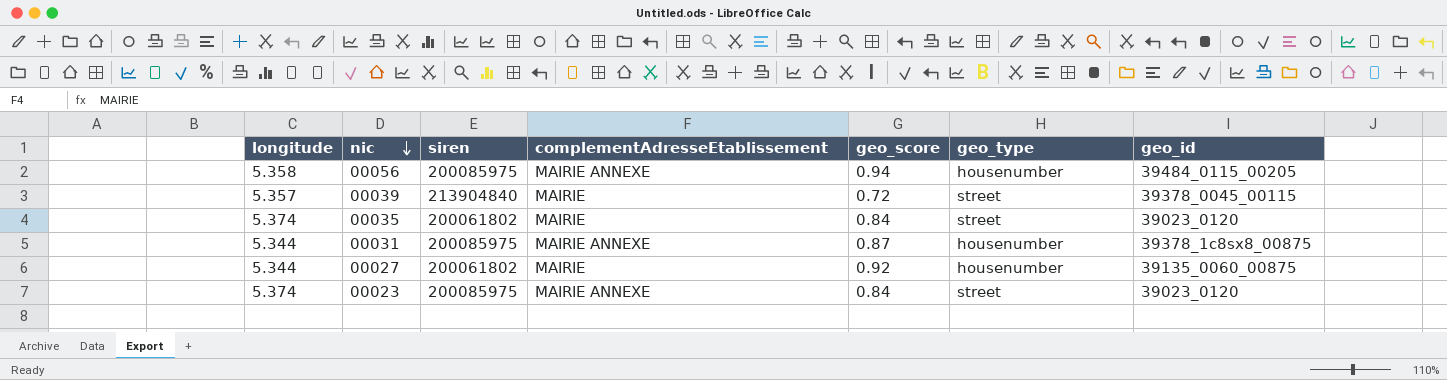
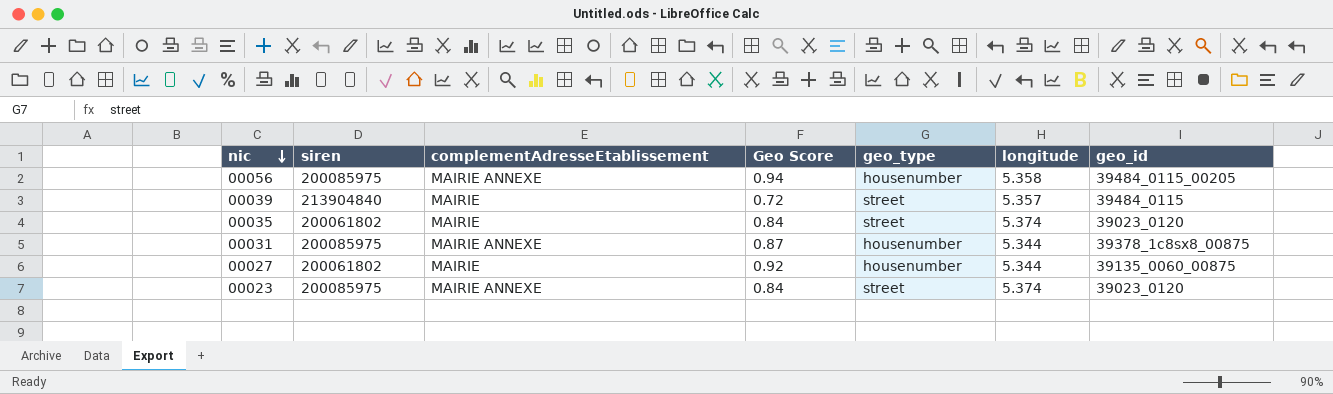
column name: geo_score -> Geo Score
column longitude | position: 1 -> 6
00039 | geo_id: 39378_0045_00115 -> 39484_0115

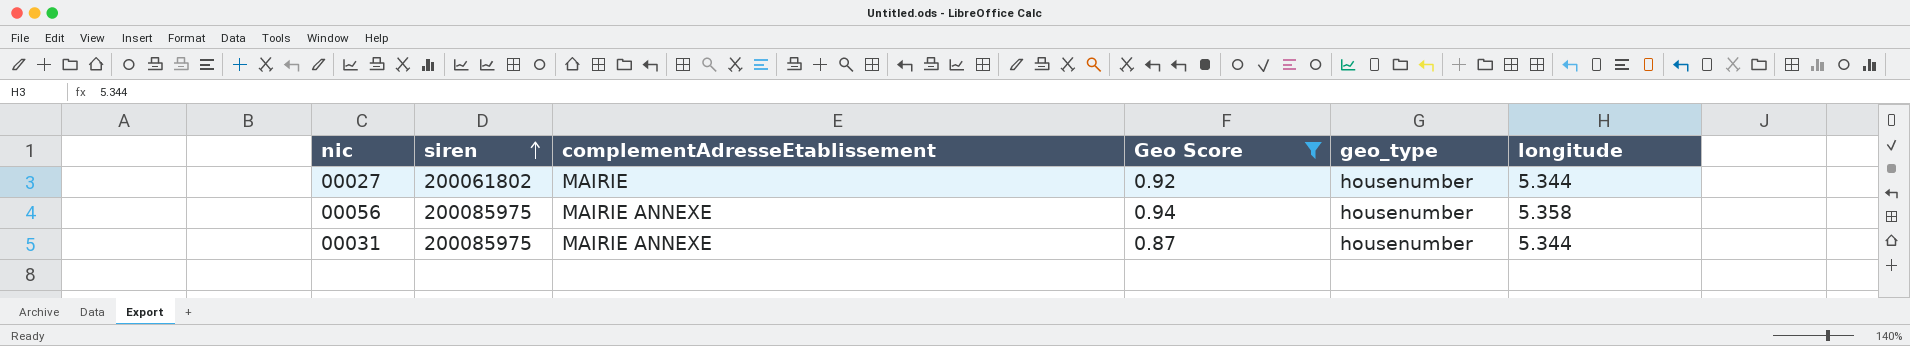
filter: none -> Geo Score >= 0.87
row order: nic descending -> siren ascending
column geo_id | position: 7 -> none

